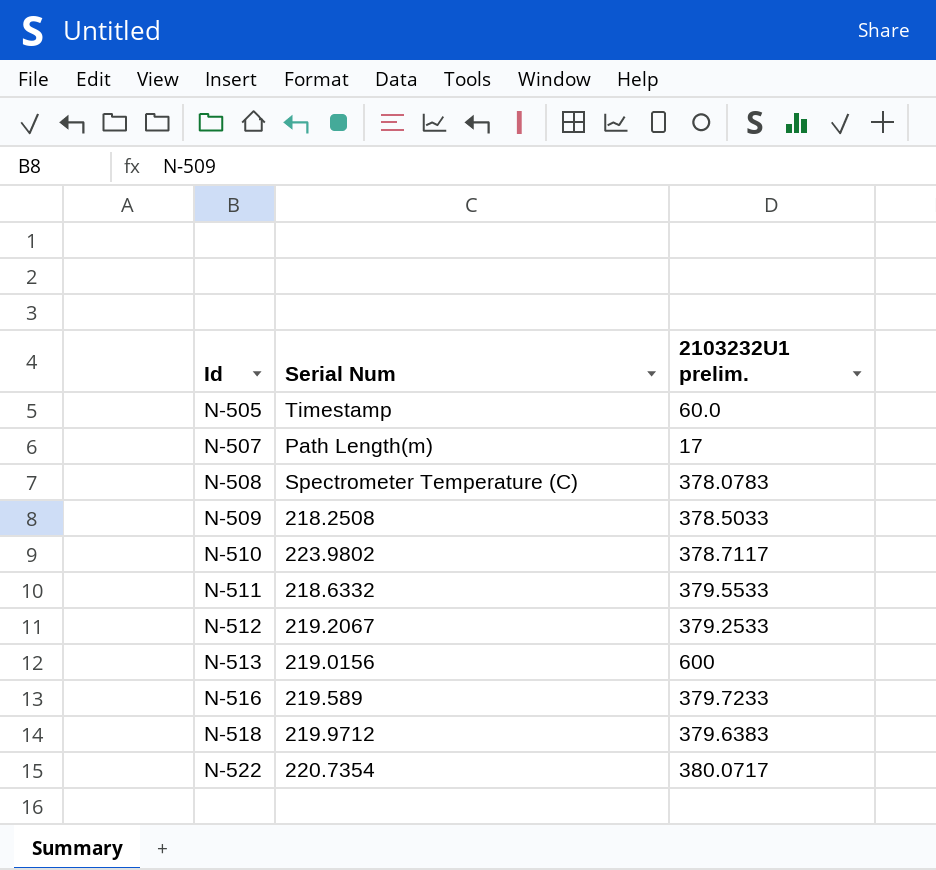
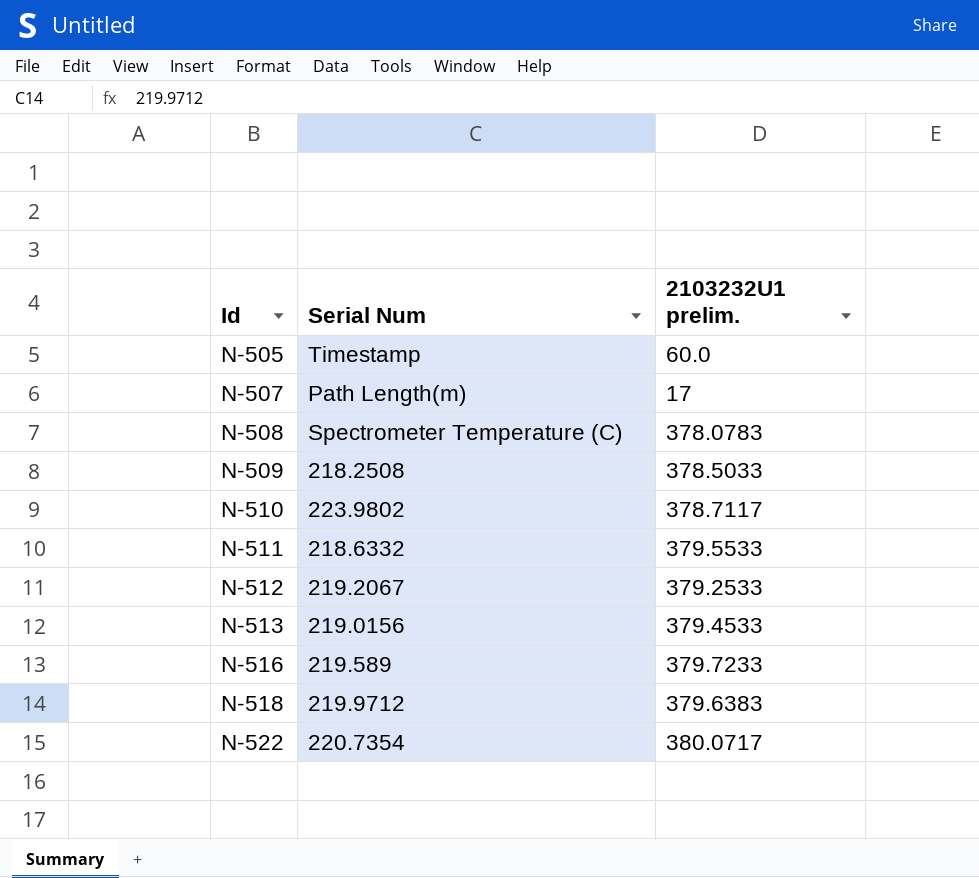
N-513 | 2103232U1 prelim.: 600 -> 379.4533

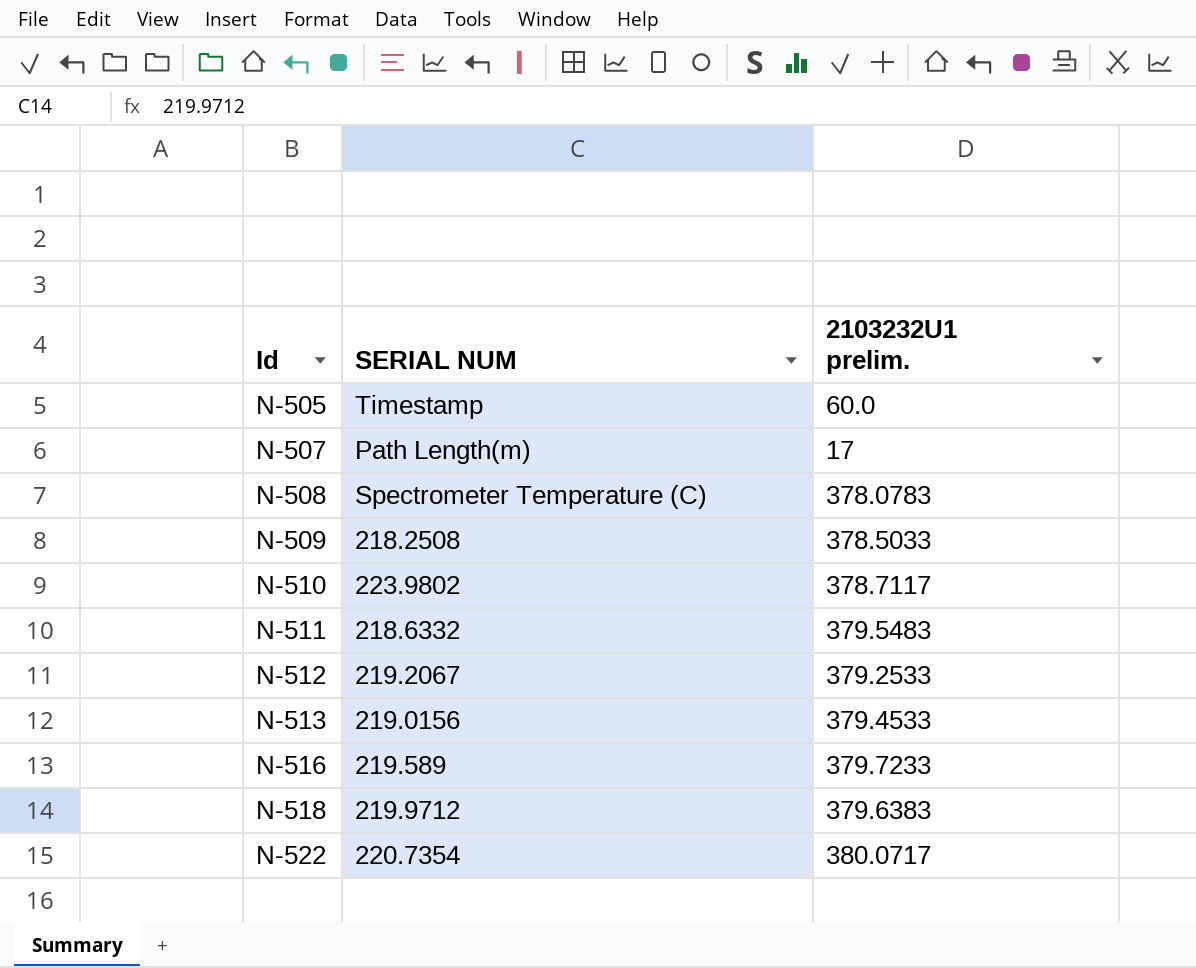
column name: Serial Num -> SERIAL NUM
N-511 | 2103232U1 prelim.: 379.5533 -> 379.5483

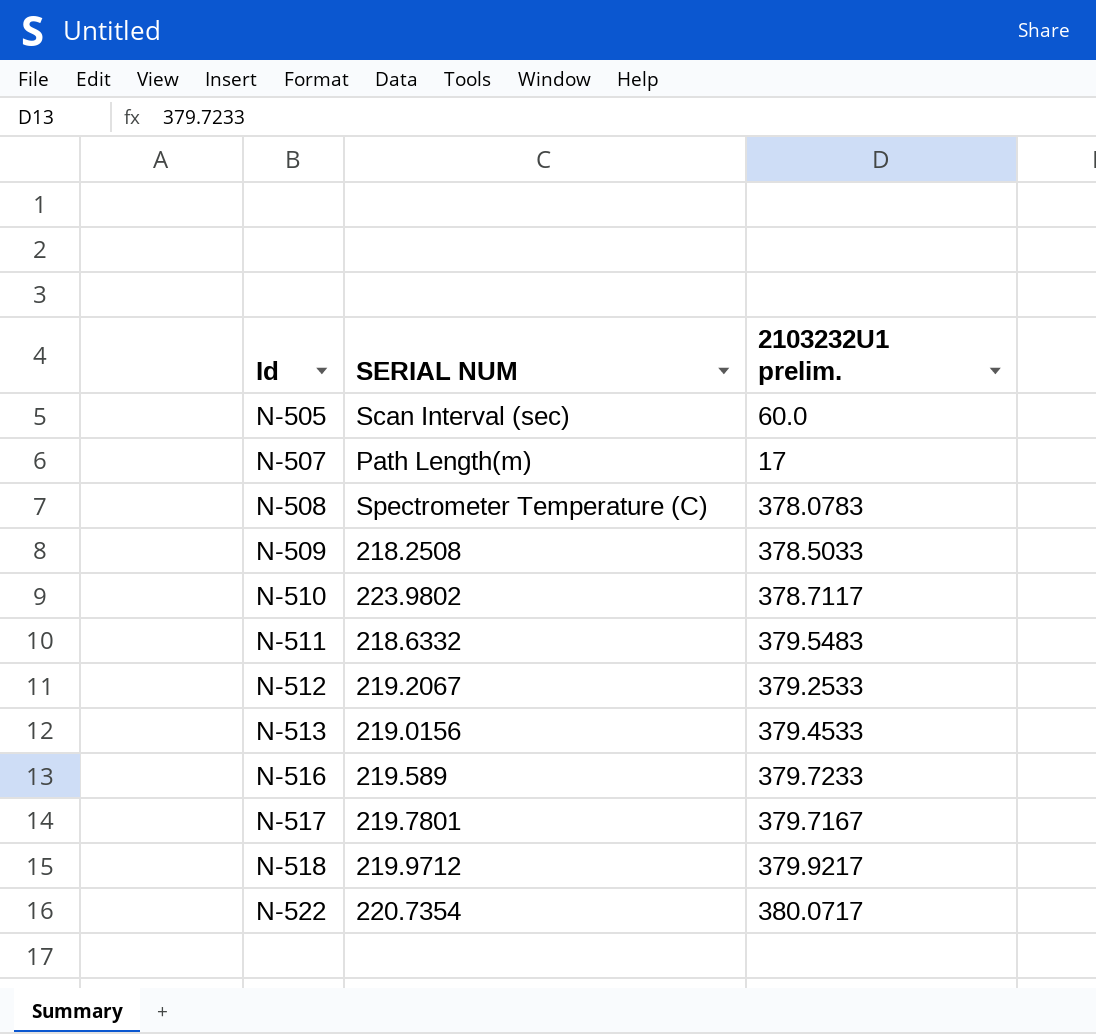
N-505 | SERIAL NUM: Timestamp -> Scan Interval (sec)
row N-517: none -> 219.7801 | 379.7167
N-518 | 2103232U1 prelim.: 379.6383 -> 379.9217

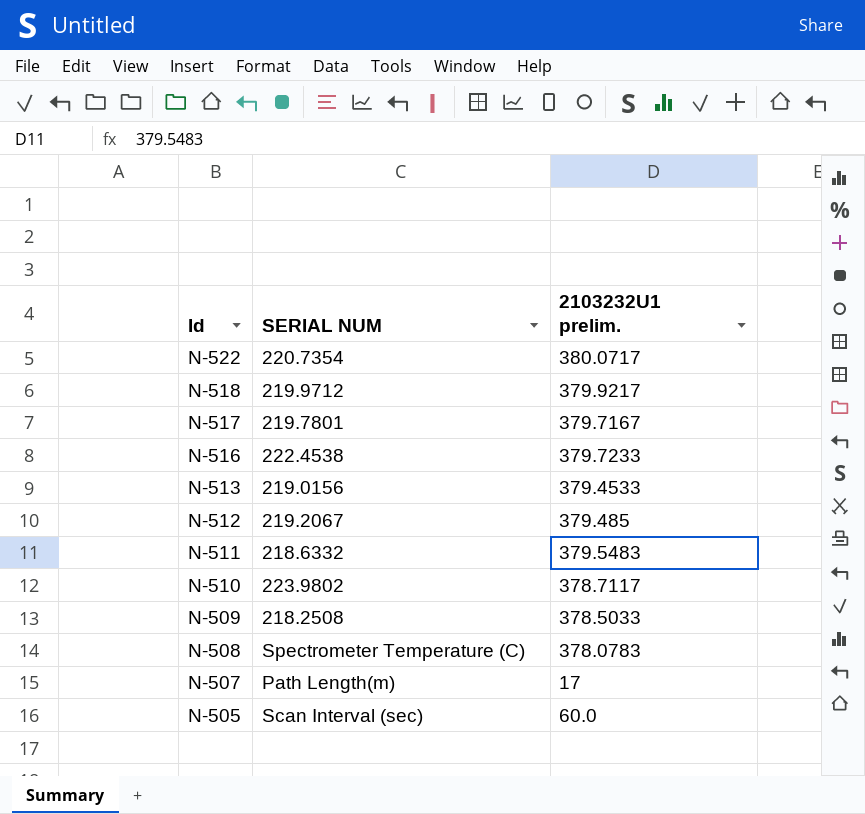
row order: Id ascending -> Id descending
N-516 | SERIAL NUM: 219.589 -> 222.4538
N-512 | 2103232U1 prelim.: 379.2533 -> 379.485

